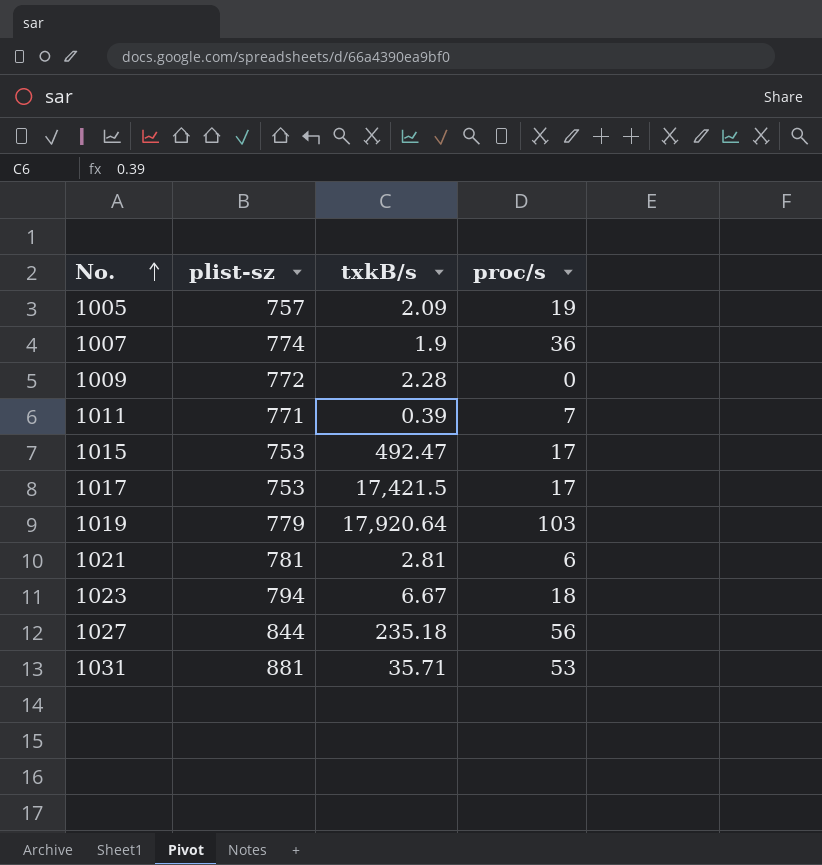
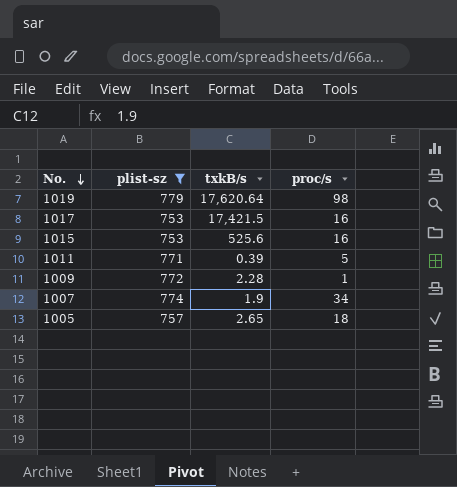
filter: none -> plist-sz <= 779
row order: No. ascending -> No. descending
1019 | txkB/s: 17,920.64 -> 17,620.64
1019 | proc/s: 103 -> 98
1017 | proc/s: 17 -> 16
1015 | txkB/s: 492.47 -> 525.6
1015 | proc/s: 17 -> 16
1011 | proc/s: 7 -> 5
1009 | proc/s: 0 -> 1
1007 | proc/s: 36 -> 34
1005 | txkB/s: 2.09 -> 2.65
1005 | proc/s: 19 -> 18

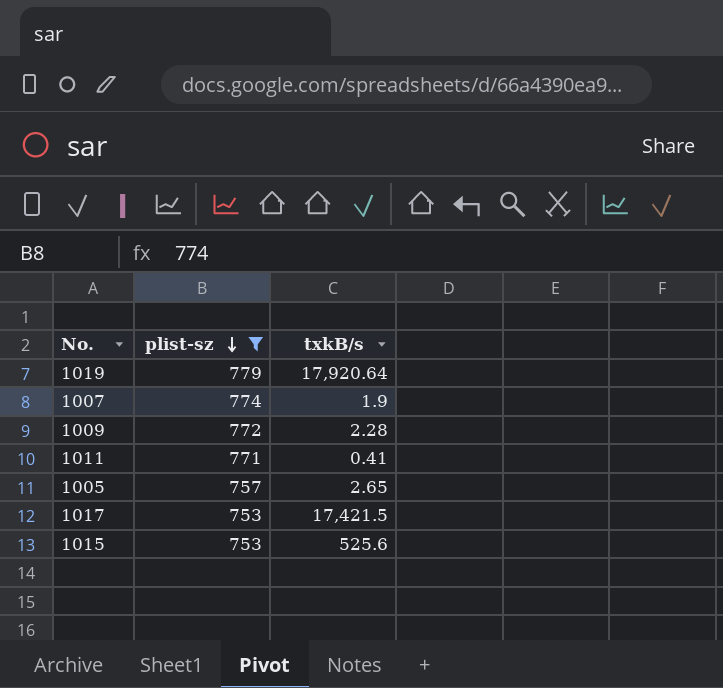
row order: No. descending -> plist-sz descending
column proc/s | position: 4 -> none
1019 | txkB/s: 17,620.64 -> 17,920.64
1011 | txkB/s: 0.39 -> 0.41

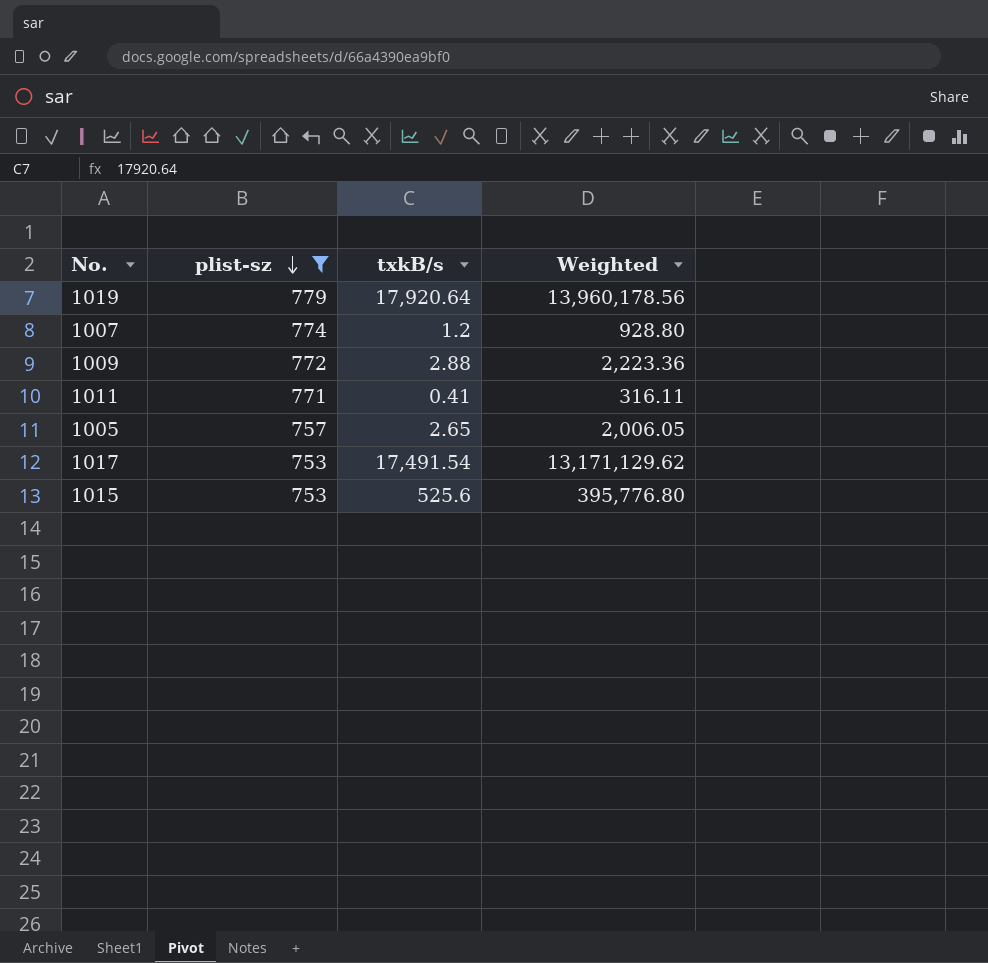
column Weighted | formula: none -> [plist-sz] * [txkB/s]
1007 | txkB/s: 1.9 -> 1.2
1009 | txkB/s: 2.28 -> 2.88
1017 | txkB/s: 17,421.5 -> 17,491.54

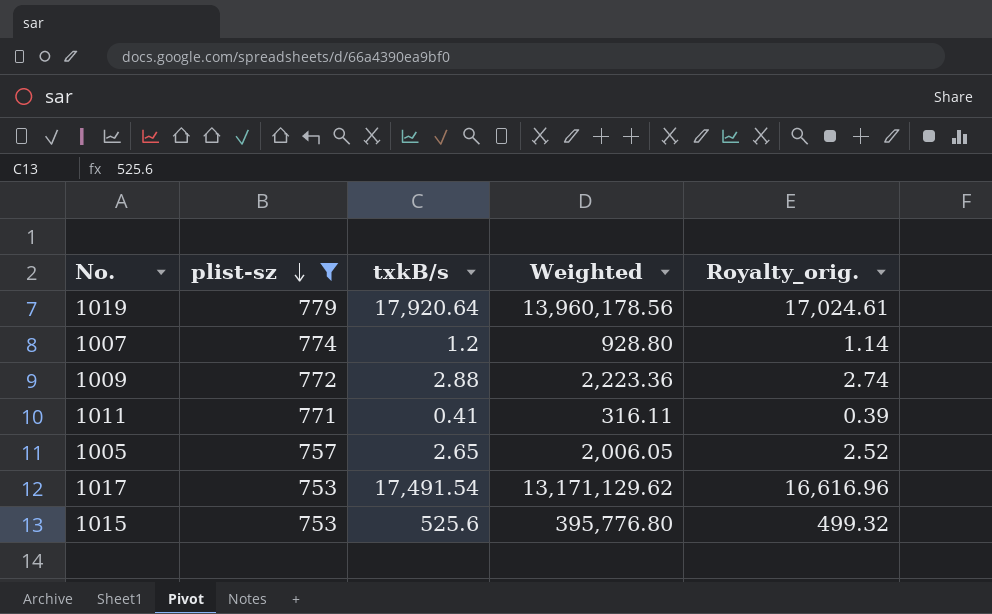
column Royalty_orig. | formula: none -> [txkB/s] * 0.95

